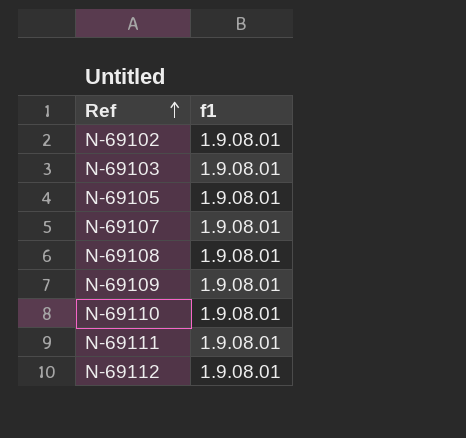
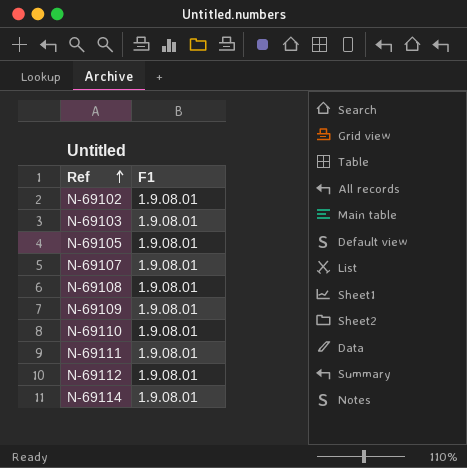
column name: f1 -> F1
row N-69114: none -> 1.9.08.01

